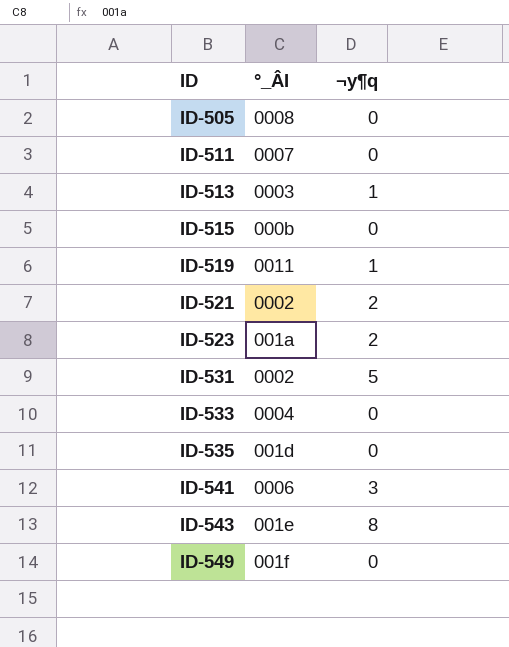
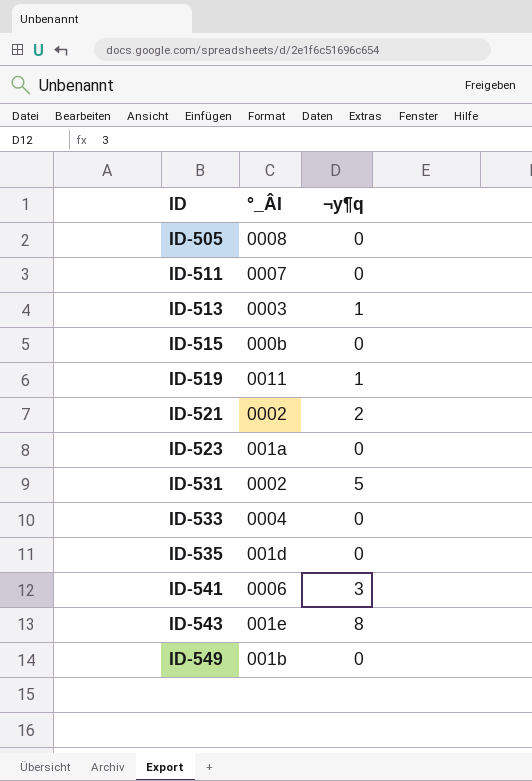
ID-523 | ¬y¶q: 2 -> 0
ID-549 | °_ÂI: 001f -> 001b

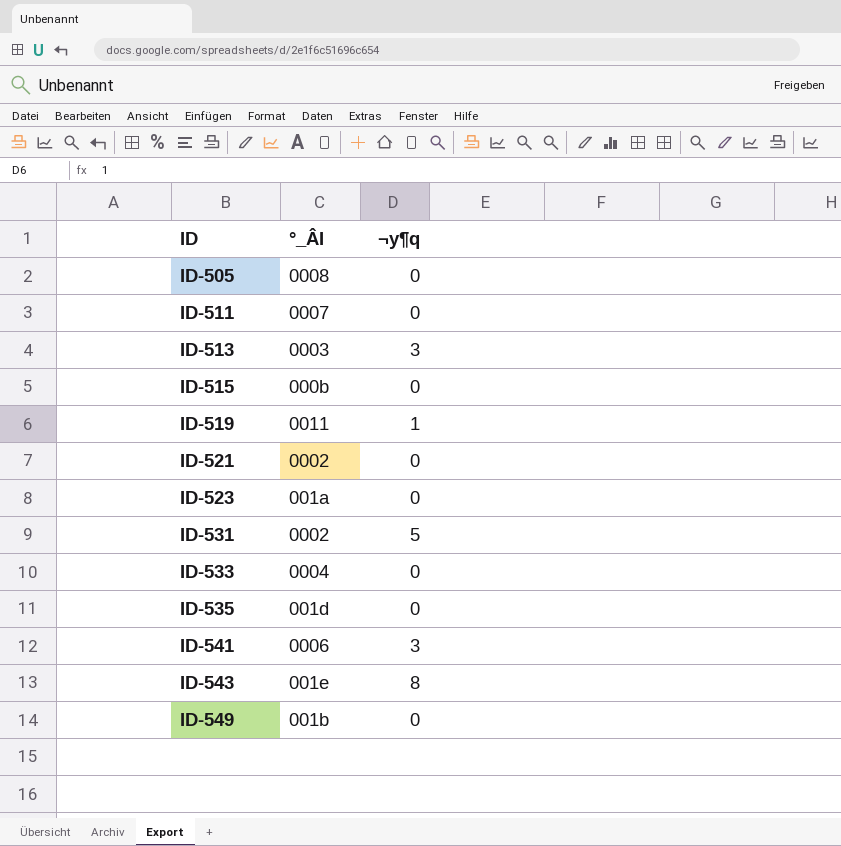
ID-513 | ¬y¶q: 1 -> 3
ID-521 | ¬y¶q: 2 -> 0

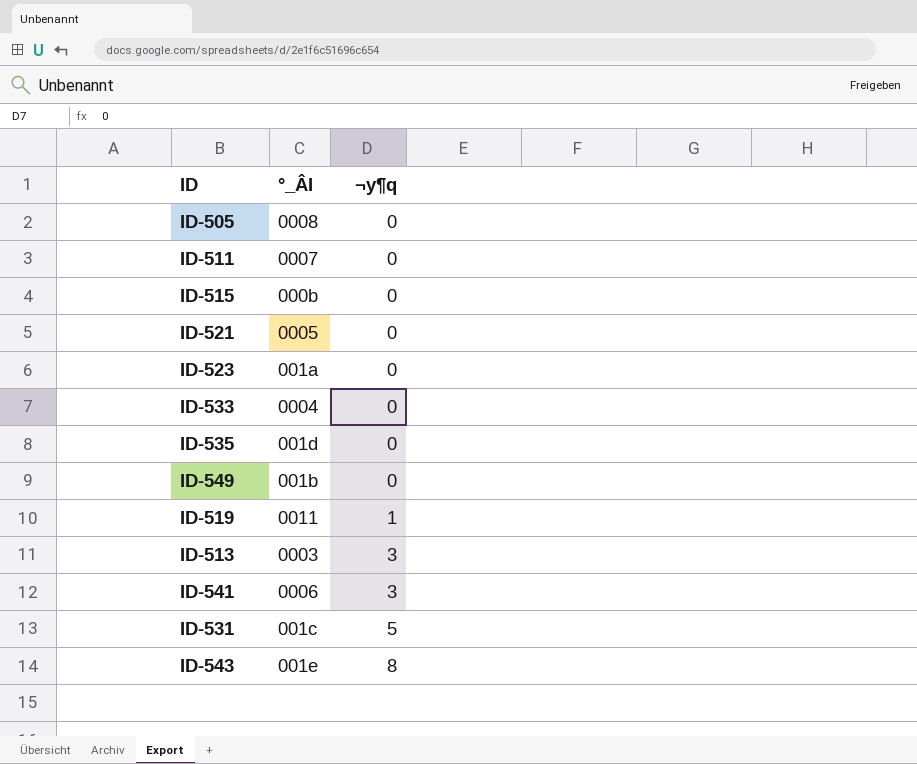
row order: ID ascending -> ¬y¶q ascending
ID-521 | °_ÂI: 0002 -> 0005
ID-531 | °_ÂI: 0002 -> 001c

